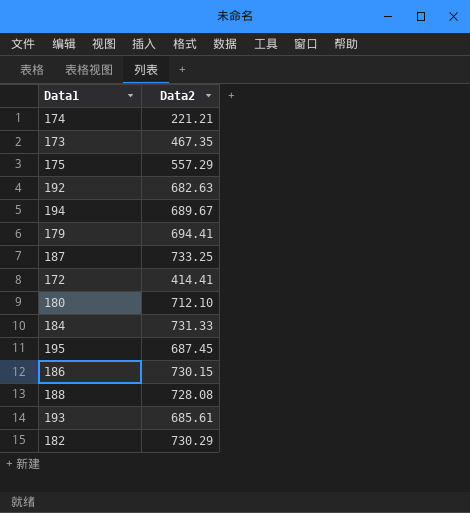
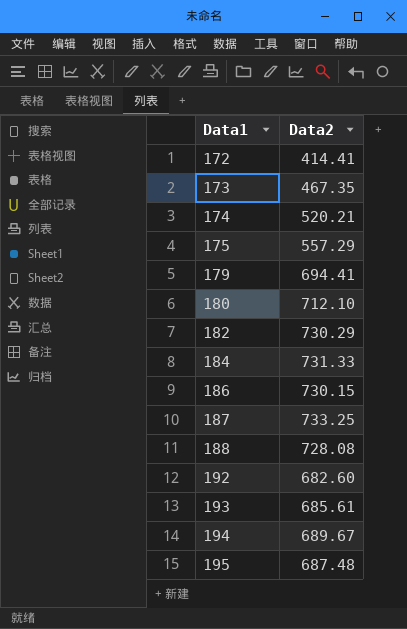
row order: none -> Data1 ascending
174 | Data2: 221.21 -> 520.21
192 | Data2: 682.63 -> 682.60
195 | Data2: 687.45 -> 687.48

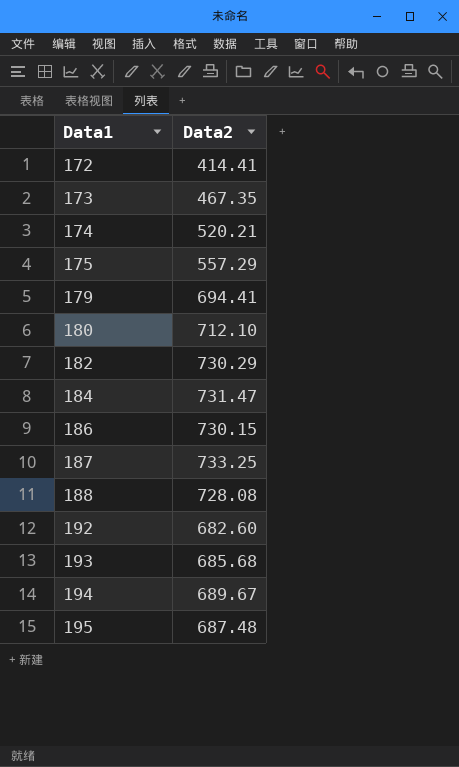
184 | Data2: 731.33 -> 731.47
193 | Data2: 685.61 -> 685.68

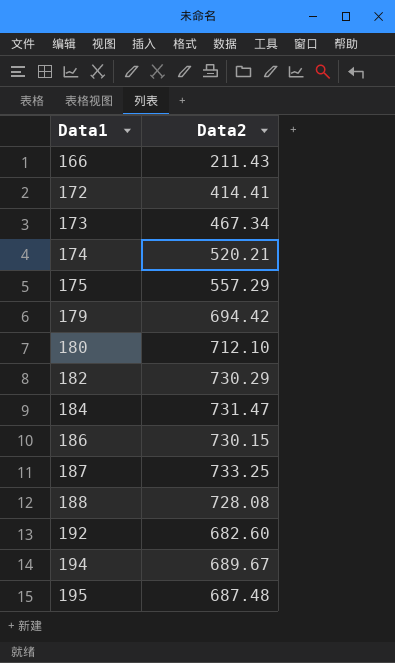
row 193: 685.68 -> none
row 166: none -> 211.43
173 | Data2: 467.35 -> 467.34
179 | Data2: 694.41 -> 694.42

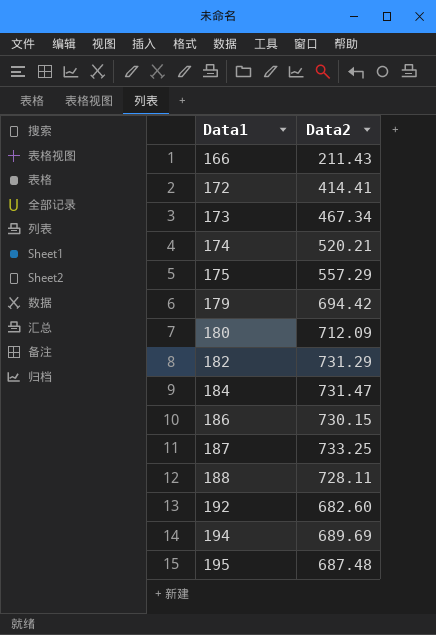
180 | Data2: 712.10 -> 712.09
182 | Data2: 730.29 -> 731.29
188 | Data2: 728.08 -> 728.11
194 | Data2: 689.67 -> 689.69

